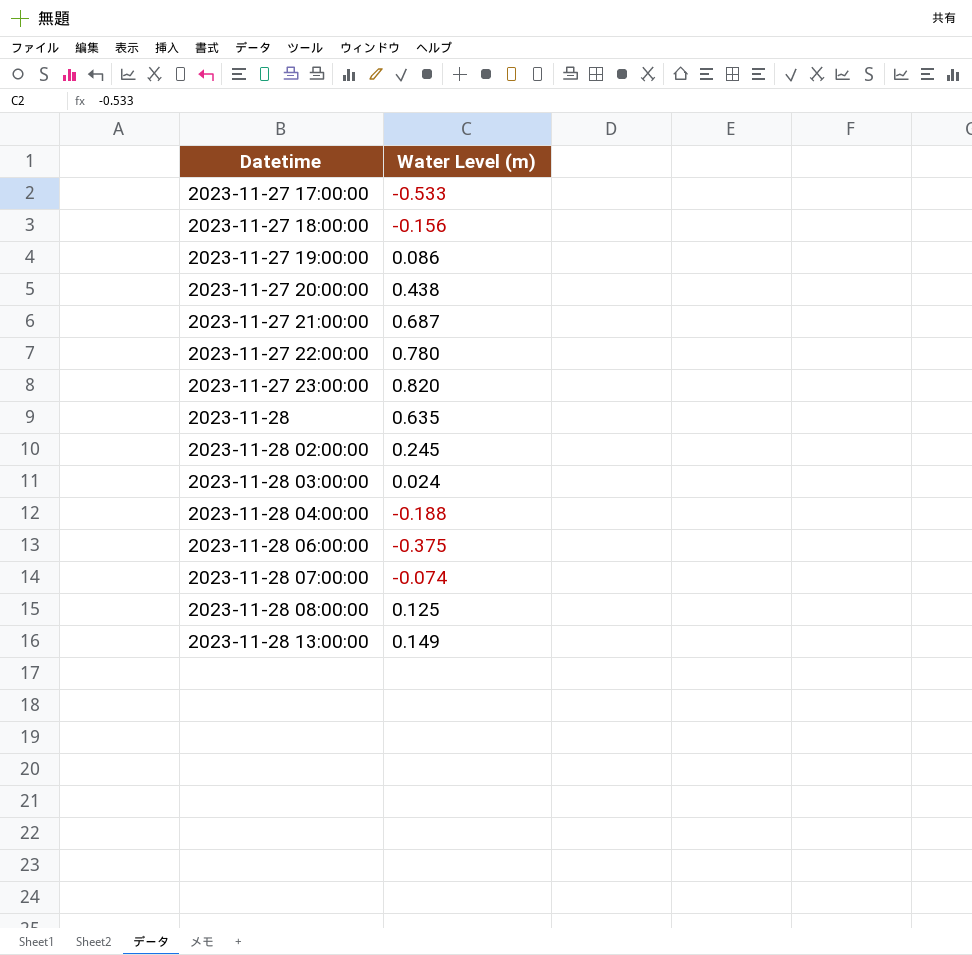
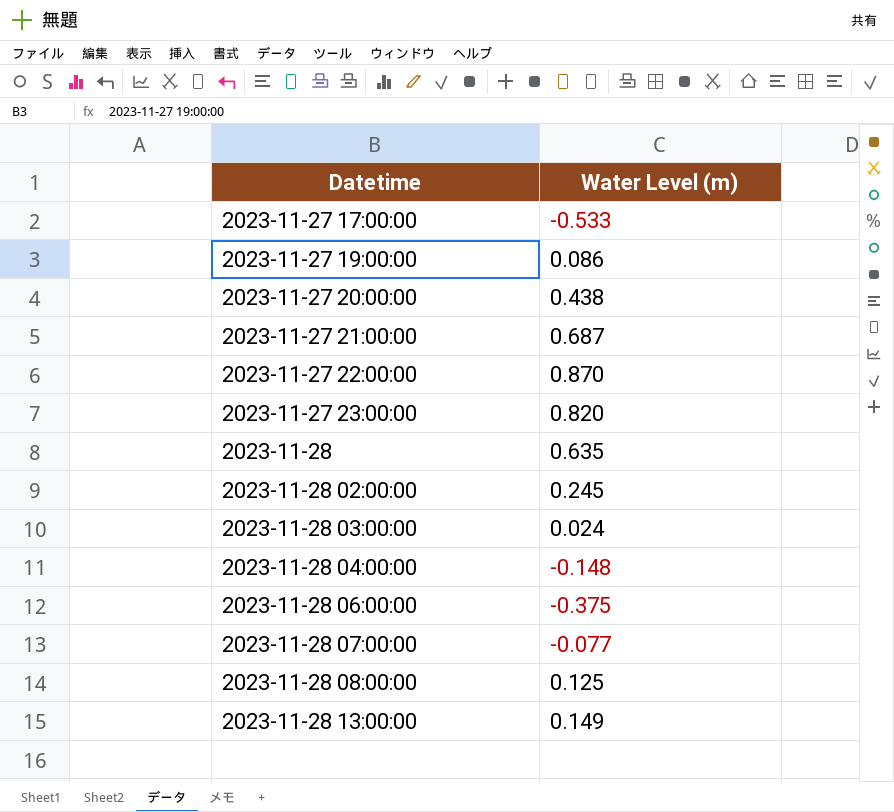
row 2023-11-27 18:00:00: -0.156 -> none
2023-11-27 22:00:00 | Water Level (m): 0.780 -> 0.870
2023-11-28 04:00:00 | Water Level (m): -0.188 -> -0.148
2023-11-28 07:00:00 | Water Level (m): -0.074 -> -0.077

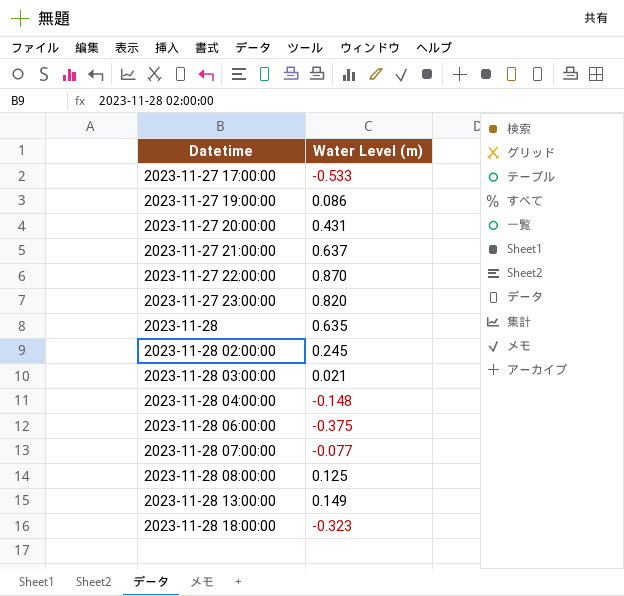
2023-11-27 20:00:00 | Water Level (m): 0.438 -> 0.431
2023-11-27 21:00:00 | Water Level (m): 0.687 -> 0.637
2023-11-28 03:00:00 | Water Level (m): 0.024 -> 0.021
row 2023-11-28 18:00:00: none -> -0.323

